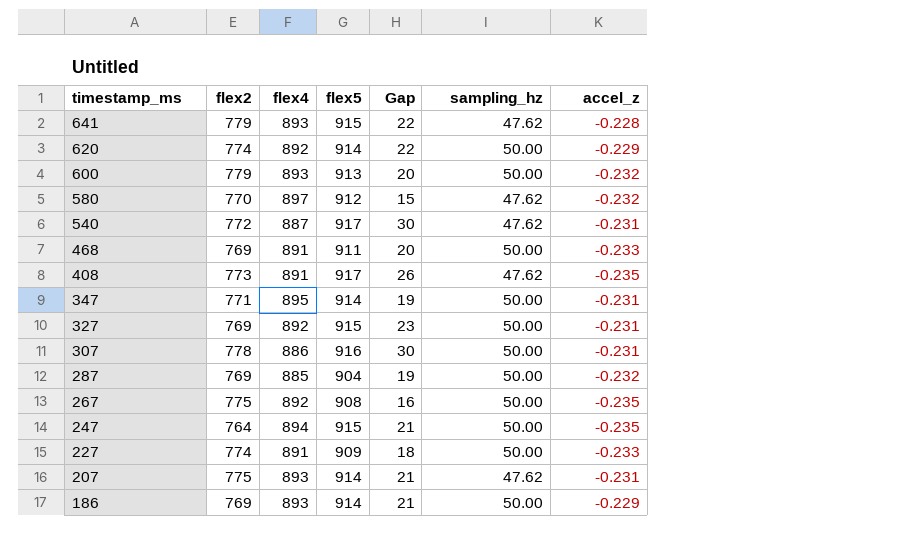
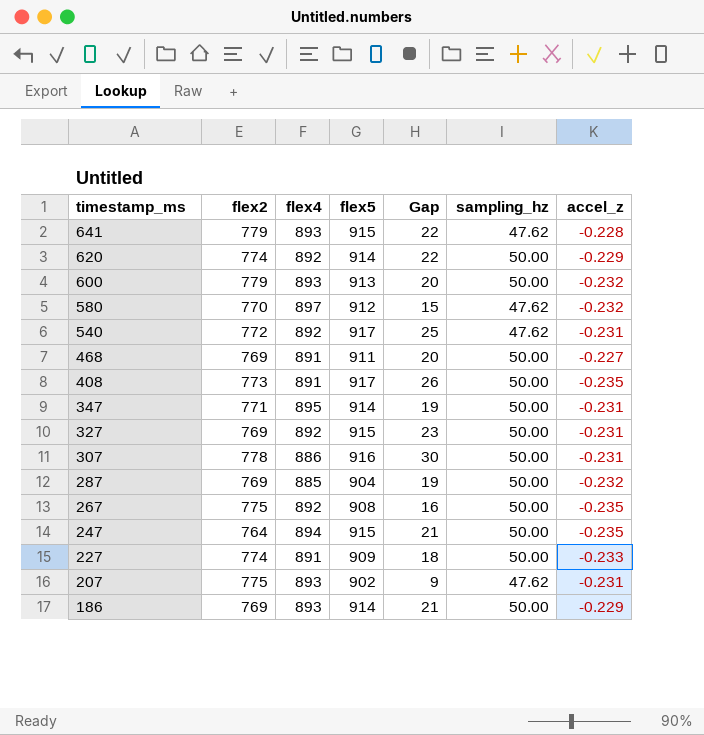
540 | flex4: 887 -> 892
540 | Gap: 30 -> 25
468 | accel_z: -0.233 -> -0.227
408 | sampling_hz: 47.62 -> 50.00
207 | flex5: 914 -> 902
207 | Gap: 21 -> 9

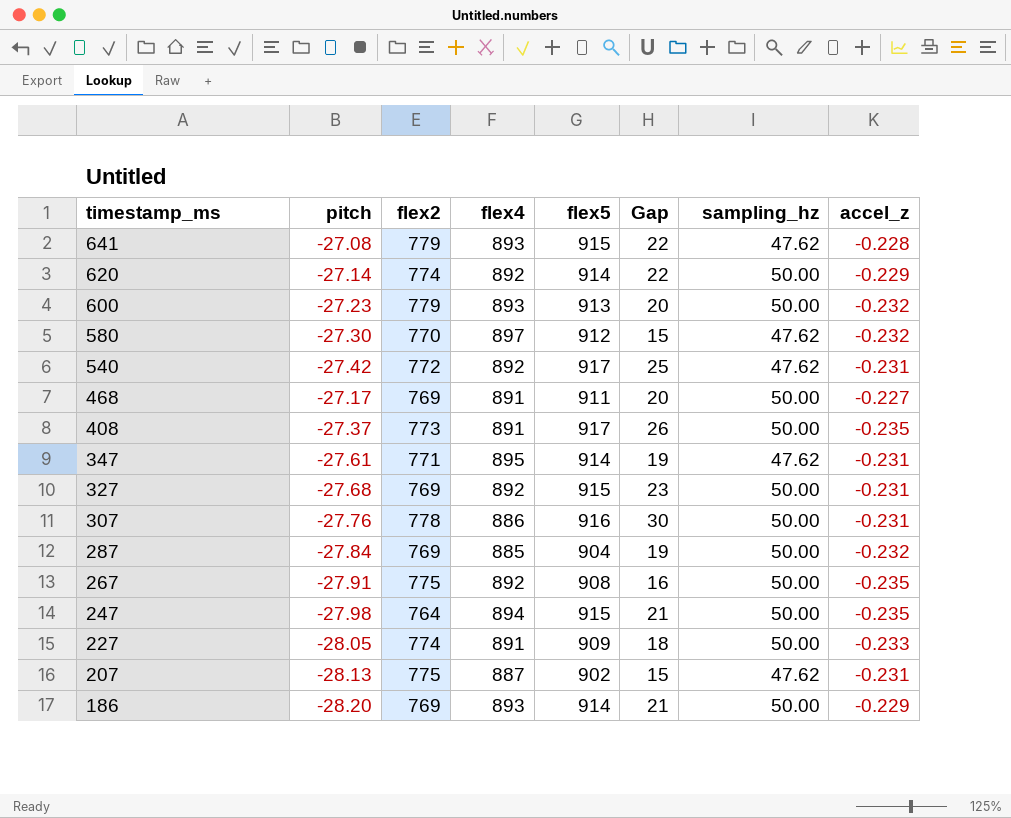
column pitch | position: none -> 2
347 | sampling_hz: 50.00 -> 47.62
207 | flex4: 893 -> 887
207 | Gap: 9 -> 15

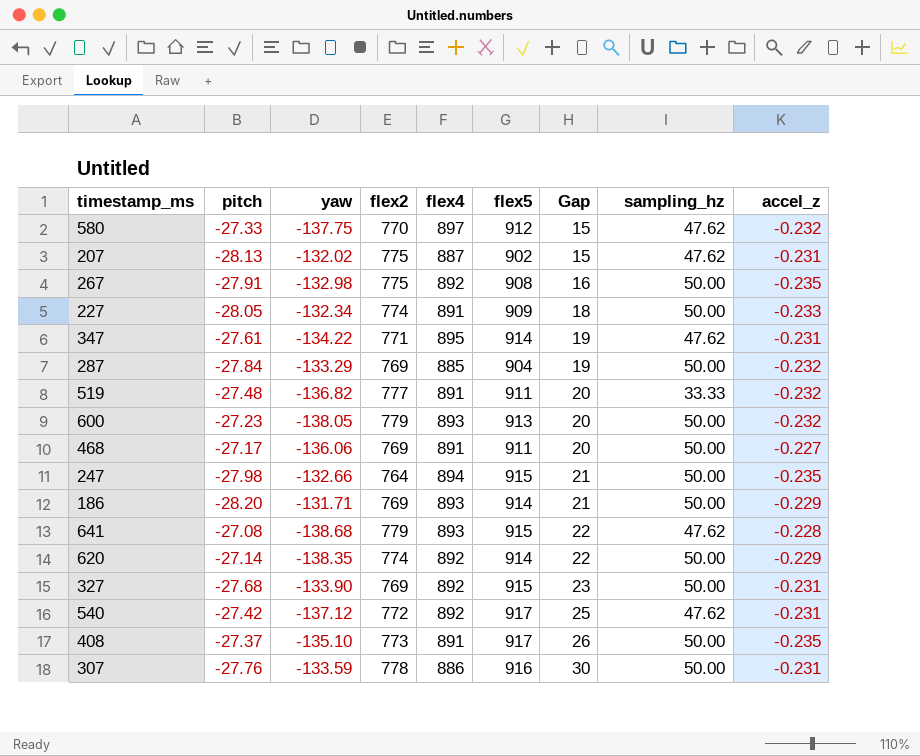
row order: timestamp_ms descending -> Gap ascending
column yaw | position: none -> 3
580 | pitch: -27.30 -> -27.33
row 519: none -> -27.48 | -136.82 | 777 | 891 | 911 | 20 | 33.33 | -0.232

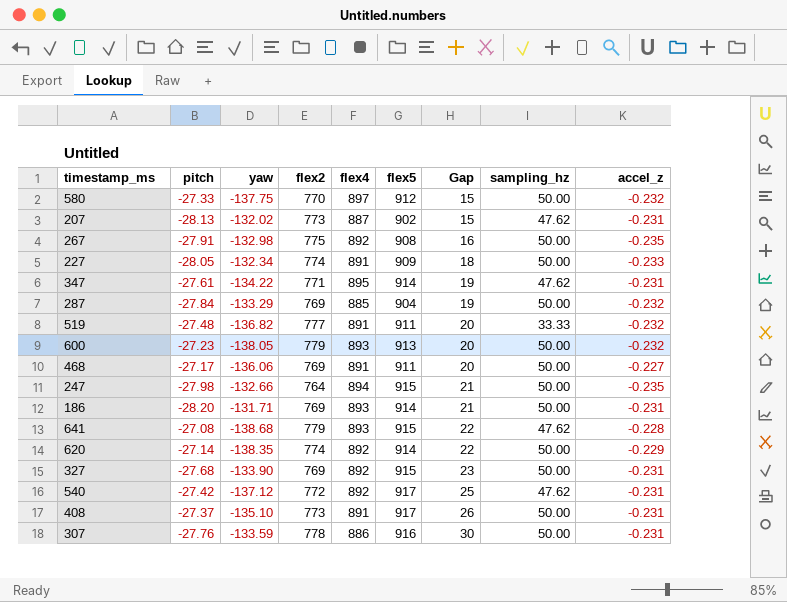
580 | sampling_hz: 47.62 -> 50.00
207 | flex2: 775 -> 773
186 | accel_z: -0.229 -> -0.231
408 | accel_z: -0.235 -> -0.231

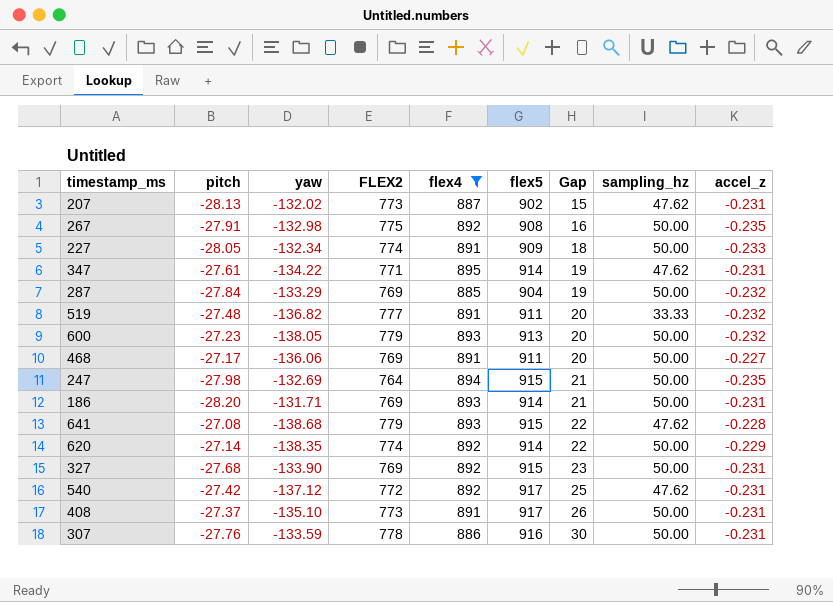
filter: none -> flex4 != 897
column name: flex2 -> FLEX2
247 | yaw: -132.66 -> -132.69

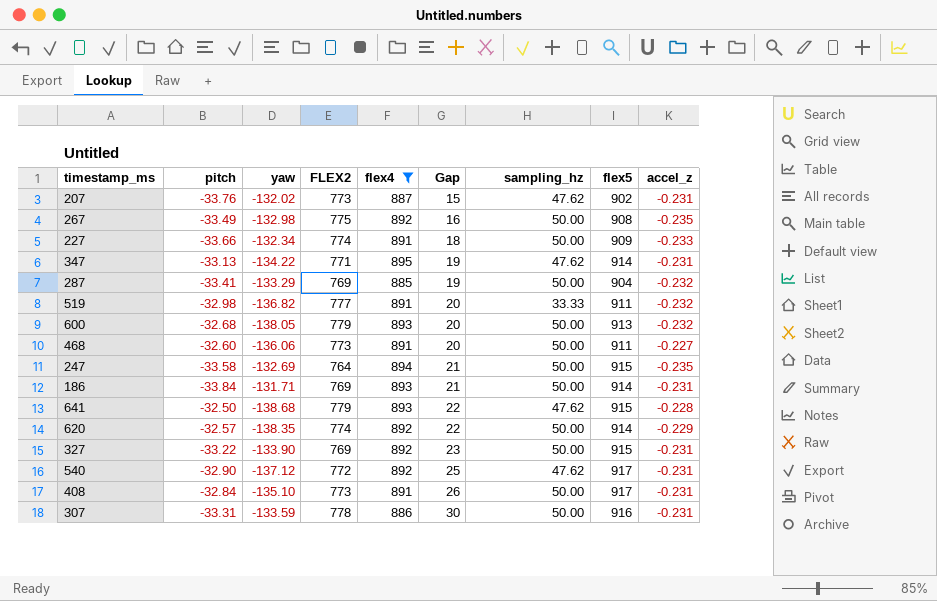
column flex5 | position: 6 -> 8
207 | pitch: -28.13 -> -33.76
267 | pitch: -27.91 -> -33.49
227 | pitch: -28.05 -> -33.66
347 | pitch: -27.61 -> -33.13
287 | pitch: -27.84 -> -33.41
519 | pitch: -27.48 -> -32.98
600 | pitch: -27.23 -> -32.68
468 | pitch: -27.17 -> -32.60
468 | FLEX2: 769 -> 773
247 | pitch: -27.98 -> -33.58
186 | pitch: -28.20 -> -33.84
641 | pitch: -27.08 -> -32.50
620 | pitch: -27.14 -> -32.57
327 | pitch: -27.68 -> -33.22
540 | pitch: -27.42 -> -32.90
408 | pitch: -27.37 -> -32.84
307 | pitch: -27.76 -> -33.31

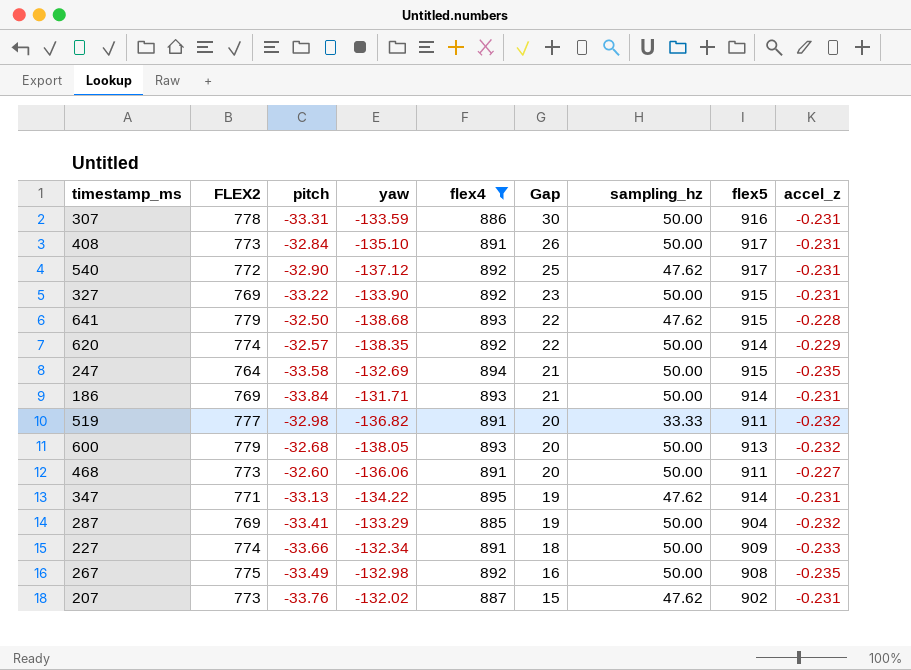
row order: Gap ascending -> Gap descending
column FLEX2 | position: 4 -> 2

